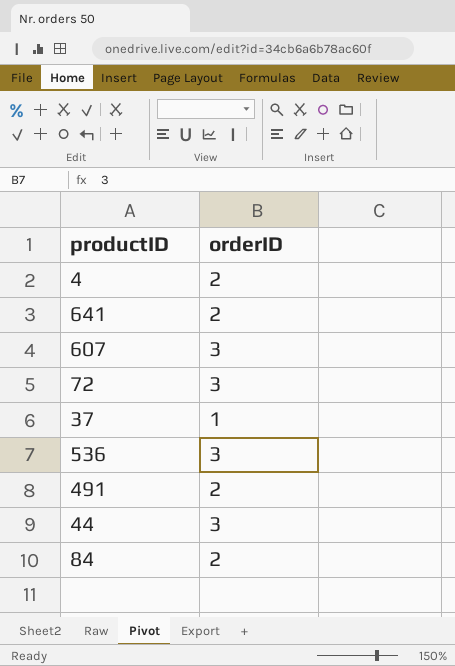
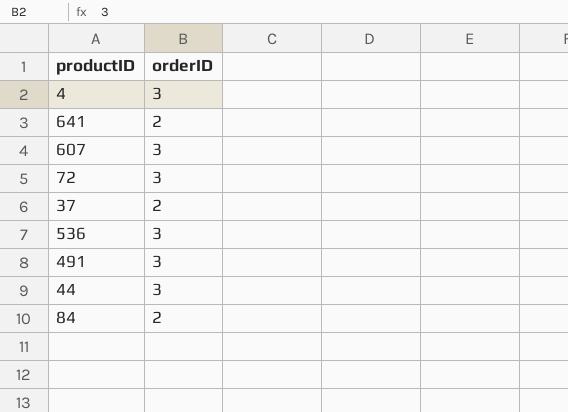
4 | orderID: 2 -> 3
37 | orderID: 1 -> 2
491 | orderID: 2 -> 3

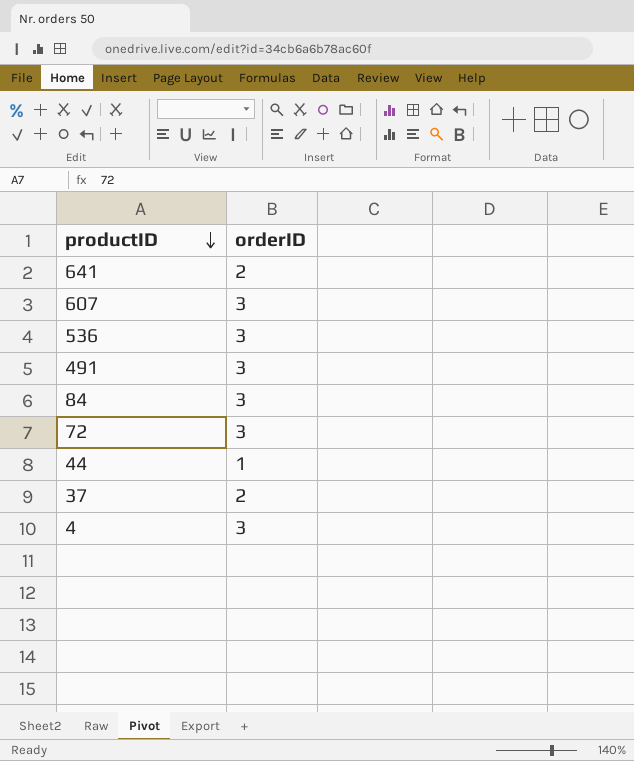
row order: none -> productID descending
84 | orderID: 2 -> 3
44 | orderID: 3 -> 1

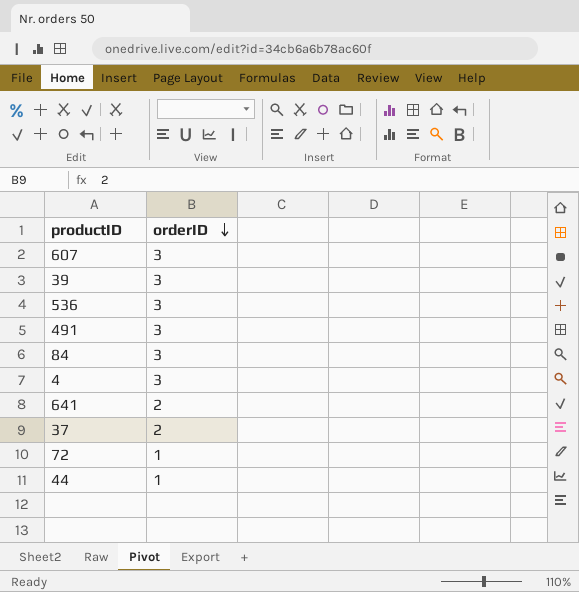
row order: productID descending -> orderID descending
row 39: none -> 3
72 | orderID: 3 -> 1

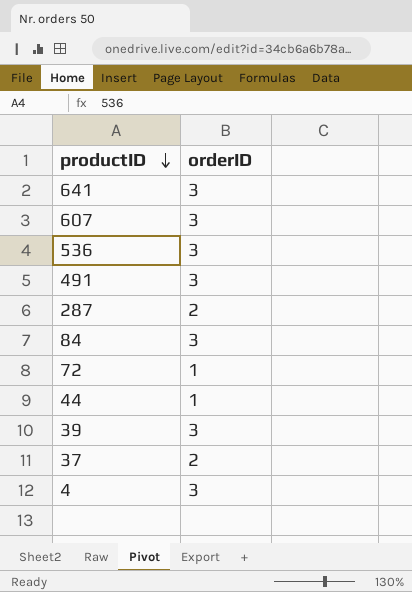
row order: orderID descending -> productID descending
641 | orderID: 2 -> 3
row 287: none -> 2

